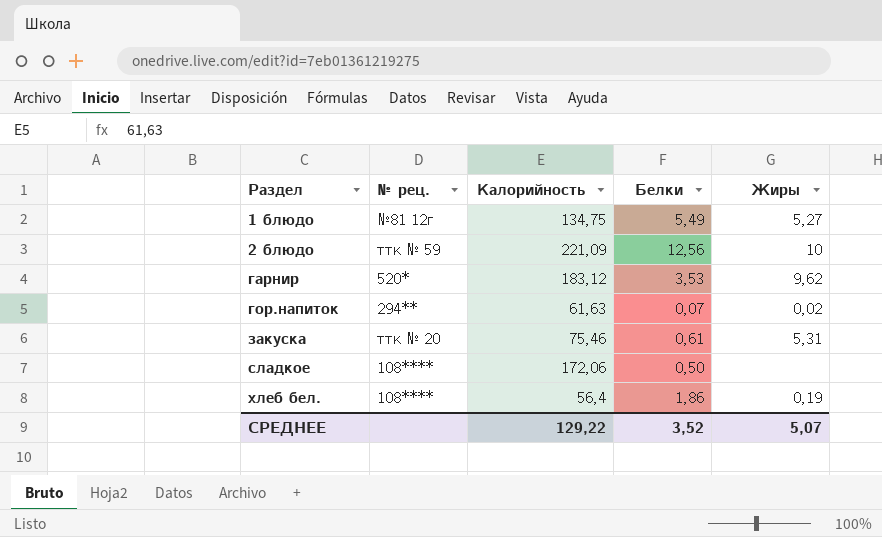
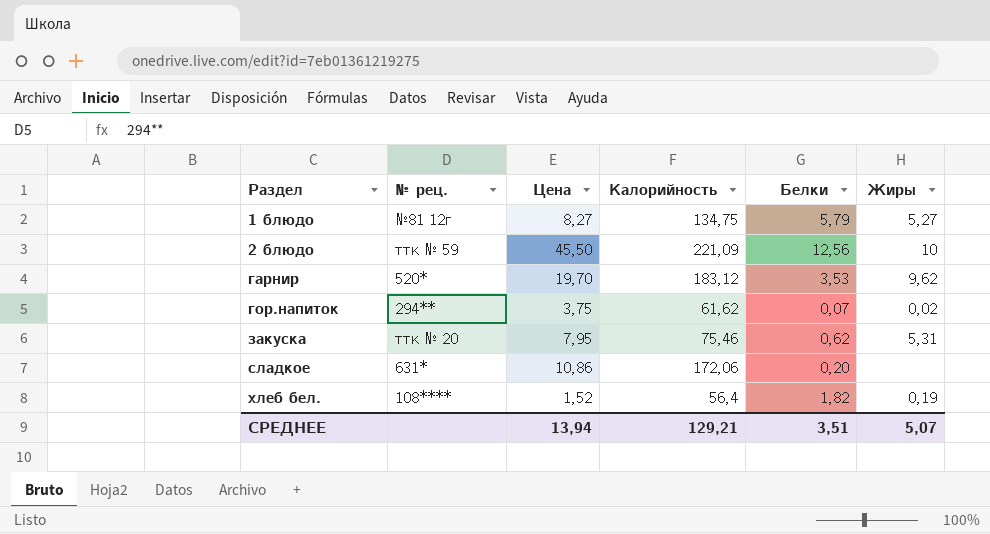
column Цена | position: none -> 3
1 блюдо | Белки: 5,49 -> 5,79
гор.напиток | Калорийность: 61,63 -> 61,62
закуска | Белки: 0,61 -> 0,62
сладкое | № рец.: 108**** -> 631*
сладкое | Белки: 0,50 -> 0,20
хлеб бел. | Белки: 1,86 -> 1,82
СРЕДНЕЕ | Калорийность: 129,22 -> 129,21
СРЕДНЕЕ | Белки: 3,52 -> 3,51

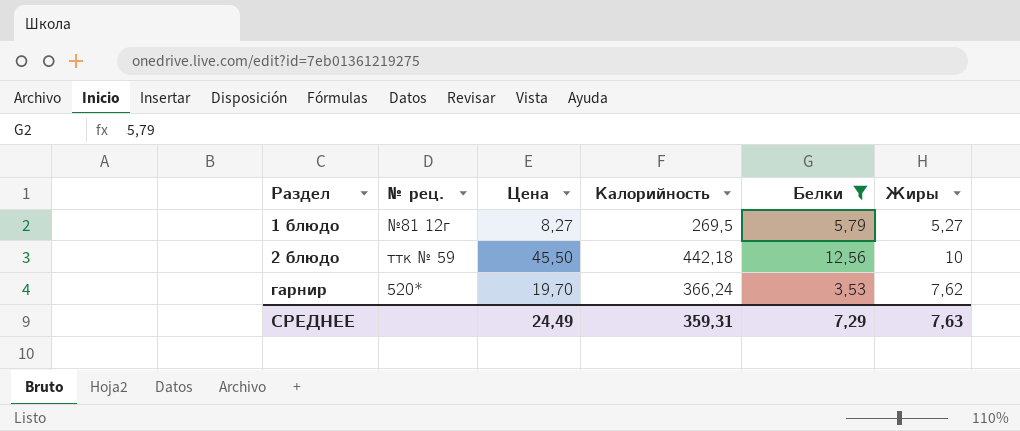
filter: none -> Белки >= 3,53
1 блюдо | Калорийность: 134,75 -> 269,5
2 блюдо | Калорийность: 221,09 -> 442,18
гарнир | Калорийность: 183,12 -> 366,24
гарнир | Жиры: 9,62 -> 7,62
СРЕДНЕЕ | Цена: 13,94 -> 24,49
СРЕДНЕЕ | Калорийность: 129,21 -> 359,31
СРЕДНЕЕ | Белки: 3,51 -> 7,29
СРЕДНЕЕ | Жиры: 5,07 -> 7,63

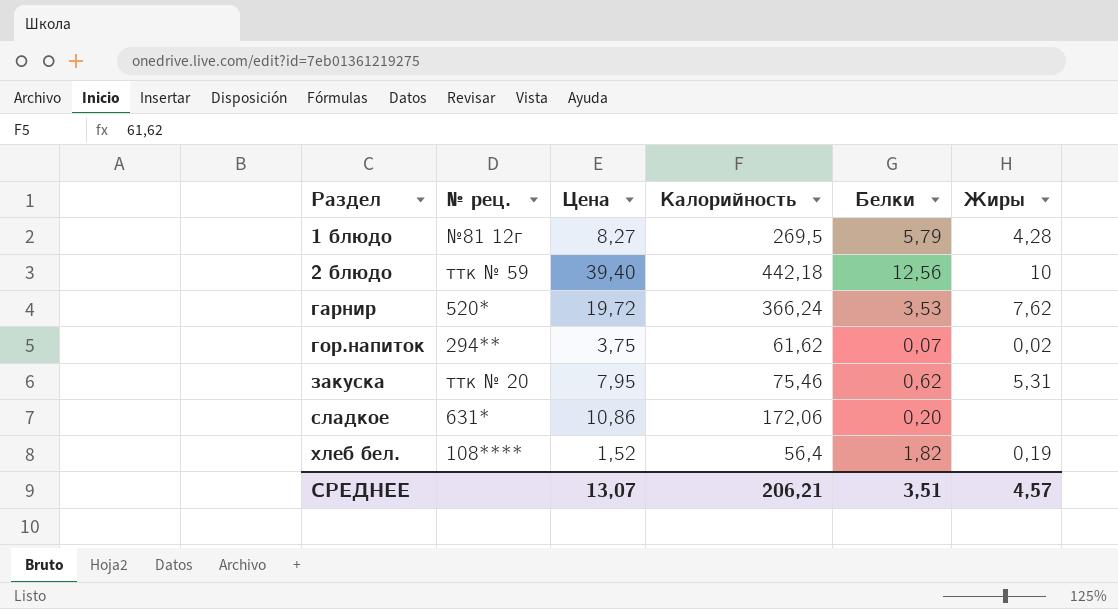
filter: Белки >= 3,53 -> none
1 блюдо | Жиры: 5,27 -> 4,28
2 блюдо | Цена: 45,50 -> 39,40
гарнир | Цена: 19,70 -> 19,72
СРЕДНЕЕ | Цена: 24,49 -> 13,07
СРЕДНЕЕ | Калорийность: 359,31 -> 206,21
СРЕДНЕЕ | Белки: 7,29 -> 3,51
СРЕДНЕЕ | Жиры: 7,63 -> 4,57

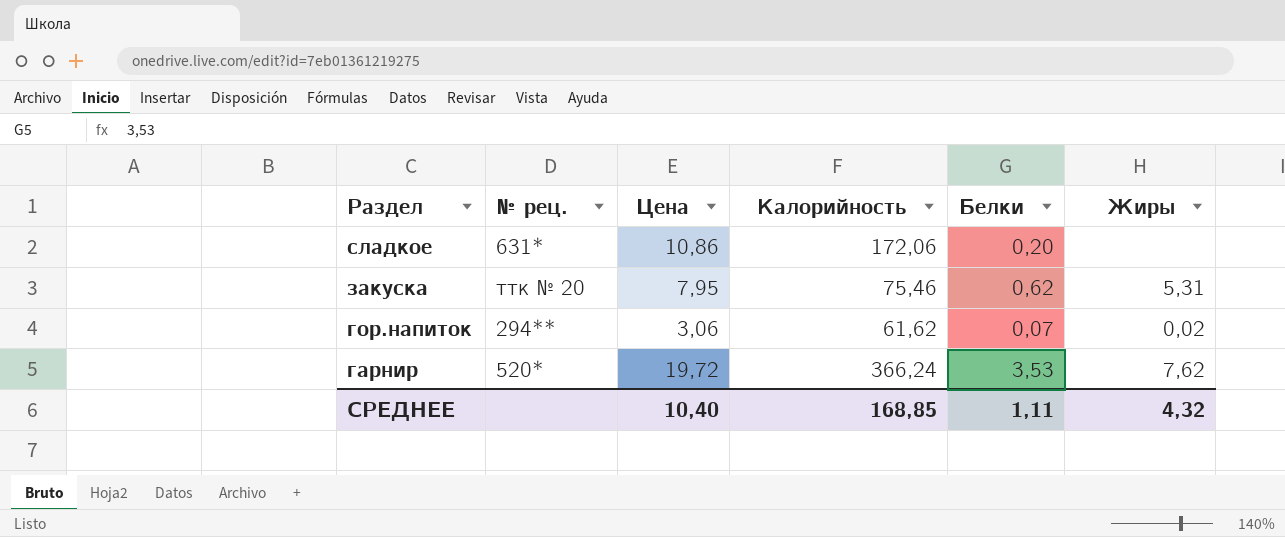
row order: Раздел ascending -> Раздел descending
row 1 блюдо: №81 12г | 8,27 | 269,5 | 5,79 | 4,28 -> none
row 2 блюдо: ттк № 59 | 39,40 | 442,18 | 12,56 | 10 -> none
row хлеб бел.: 108**** | 1,52 | 56,4 | 1,82 | 0,19 -> none
гор.напиток | Цена: 3,75 -> 3,06
СРЕДНЕЕ | Цена: 13,07 -> 10,40
СРЕДНЕЕ | Калорийность: 206,21 -> 168,85
СРЕДНЕЕ | Белки: 3,51 -> 1,11
СРЕДНЕЕ | Жиры: 4,57 -> 4,32

